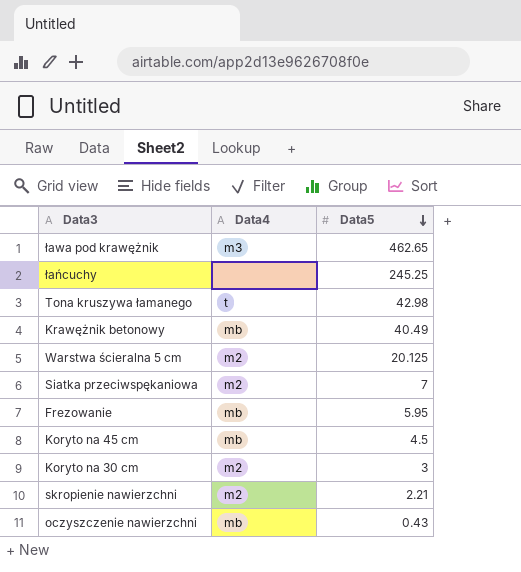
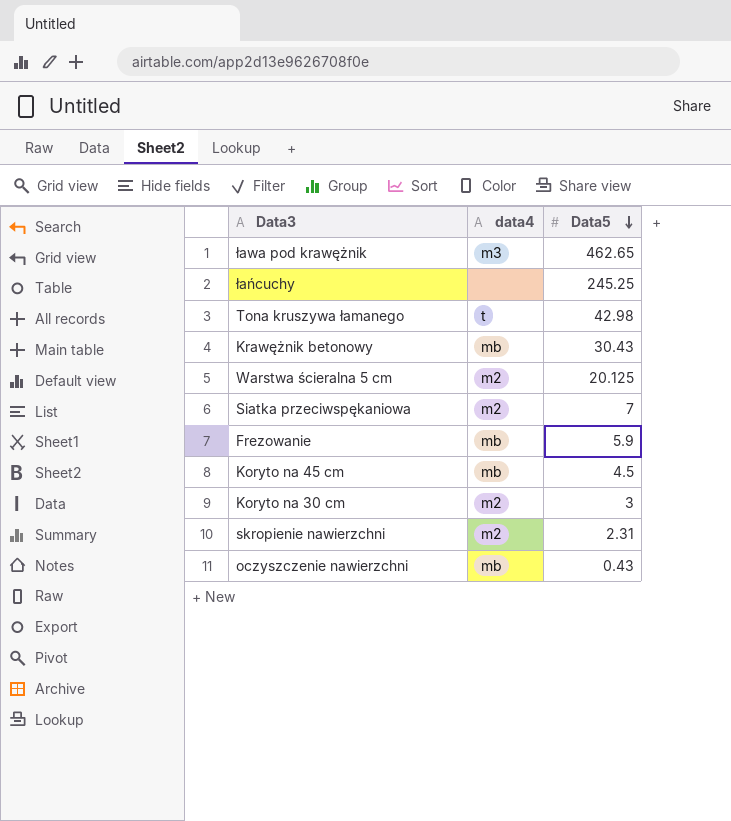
column name: Data4 -> data4
Krawężnik betonowy | Data5: 40.49 -> 30.43
Frezowanie | Data5: 5.95 -> 5.9
skropienie nawierzchni | Data5: 2.21 -> 2.31

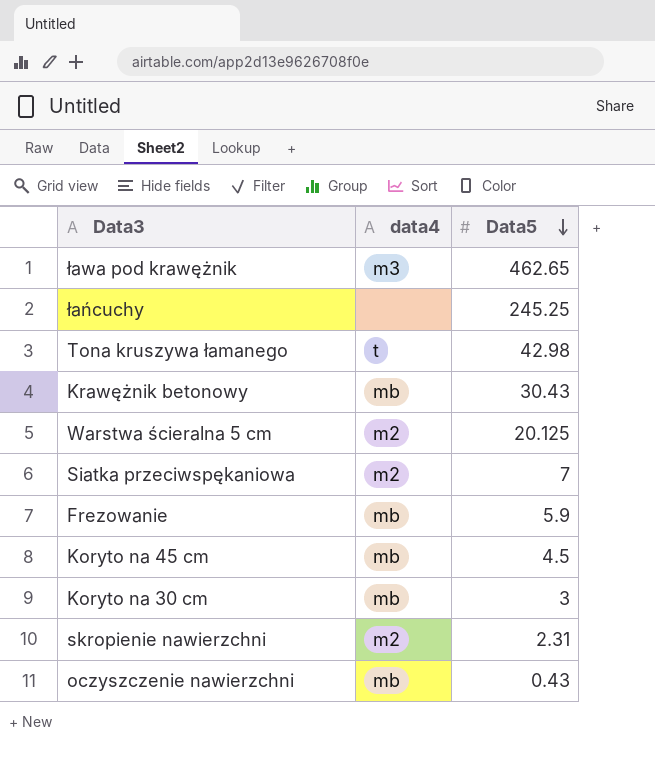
Koryto na 30 cm | data4: m2 -> mb

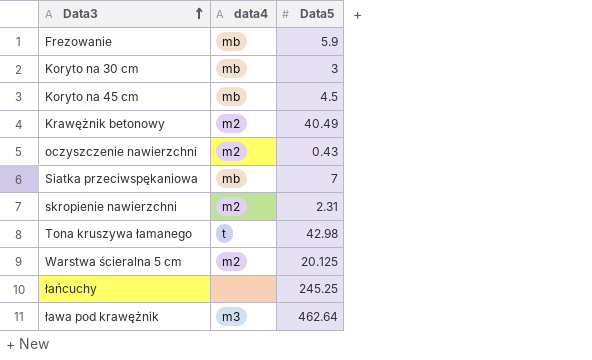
row order: Data5 descending -> Data3 ascending
Krawężnik betonowy | data4: mb -> m2
Krawężnik betonowy | Data5: 30.43 -> 40.49
oczyszczenie nawierzchni | data4: mb -> m2
Siatka przeciwspękaniowa | data4: m2 -> mb
ława pod krawężnik | Data5: 462.65 -> 462.64

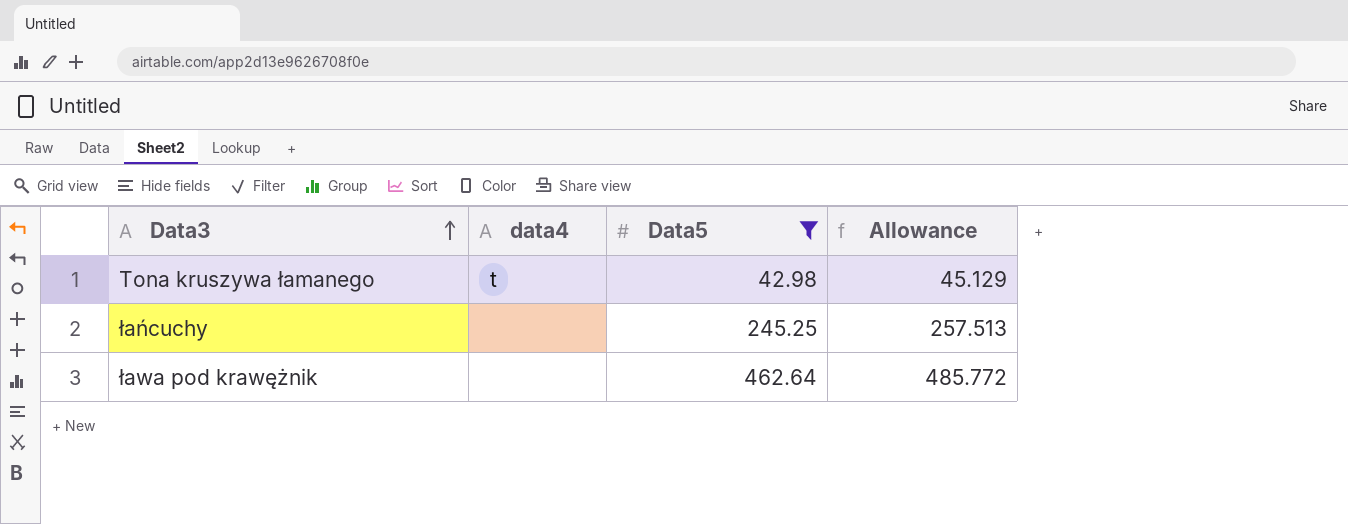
filter: none -> Data5 >= 42.98
column Allowance | formula: none -> [Data5] * 1.05
ława pod krawężnik | data4: m3 -> none

